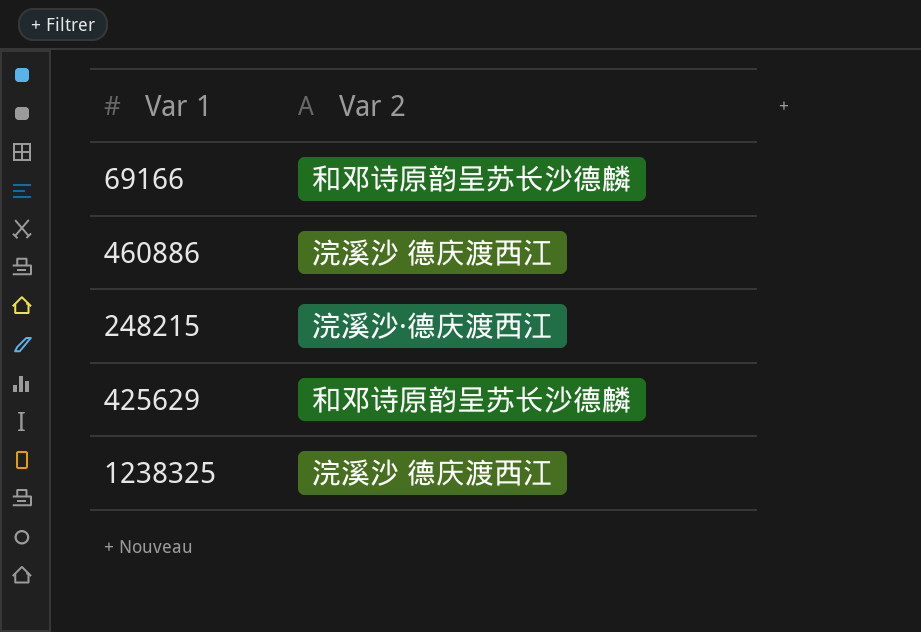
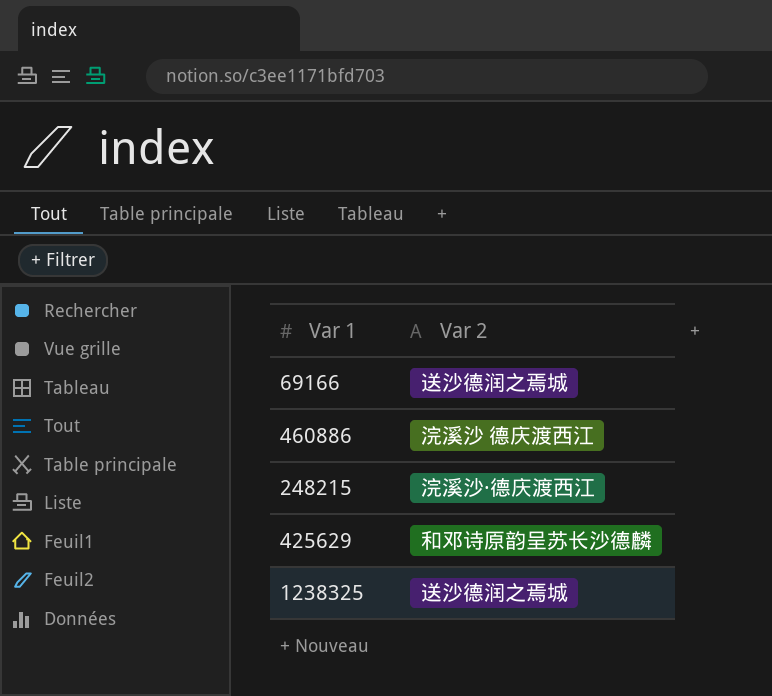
69166 | Var 2: 和邓诗原韵呈苏长沙德麟 -> 送沙德润之焉城
1238325 | Var 2: 浣溪沙 德庆渡西江 -> 送沙德润之焉城

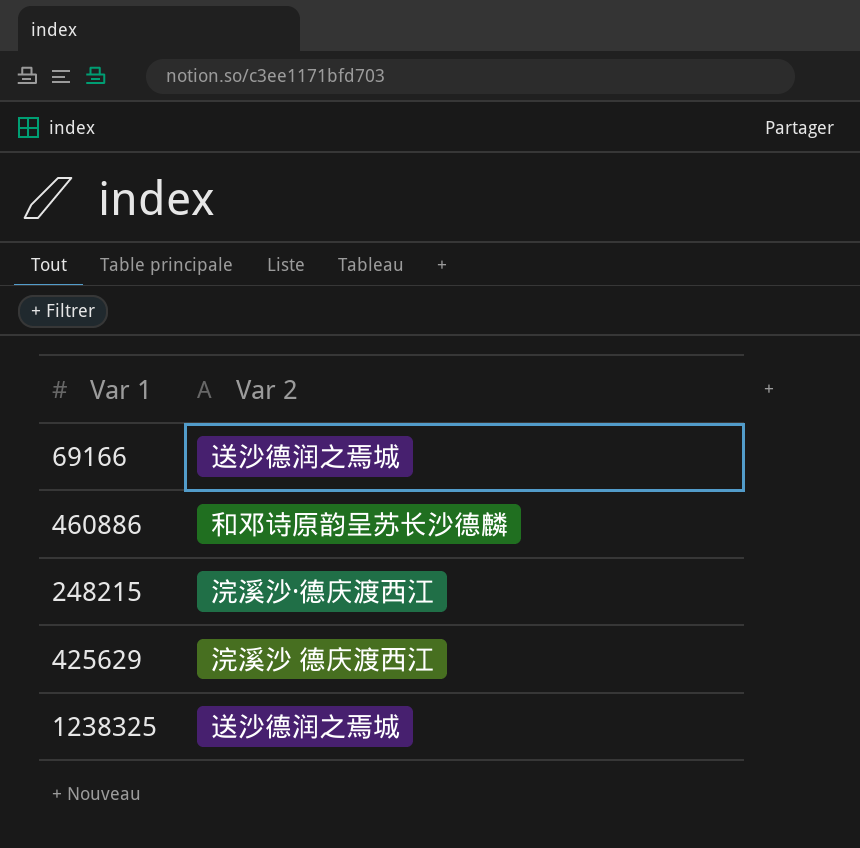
460886 | Var 2: 浣溪沙 德庆渡西江 -> 和邓诗原韵呈苏长沙德麟
425629 | Var 2: 和邓诗原韵呈苏长沙德麟 -> 浣溪沙 德庆渡西江

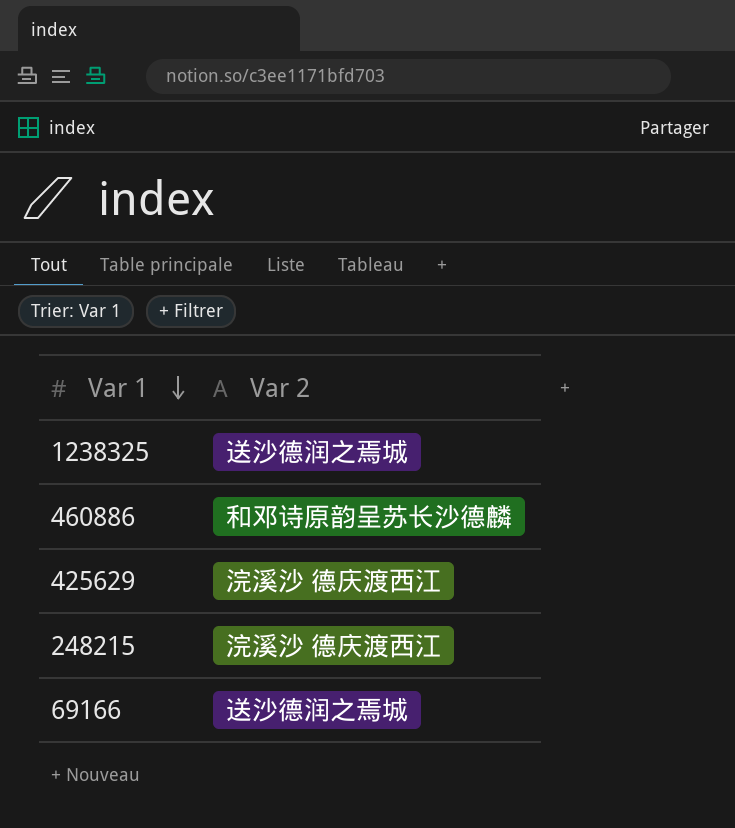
row order: none -> Var 1 descending
248215 | Var 2: 浣溪沙·德庆渡西江 -> 浣溪沙 德庆渡西江

